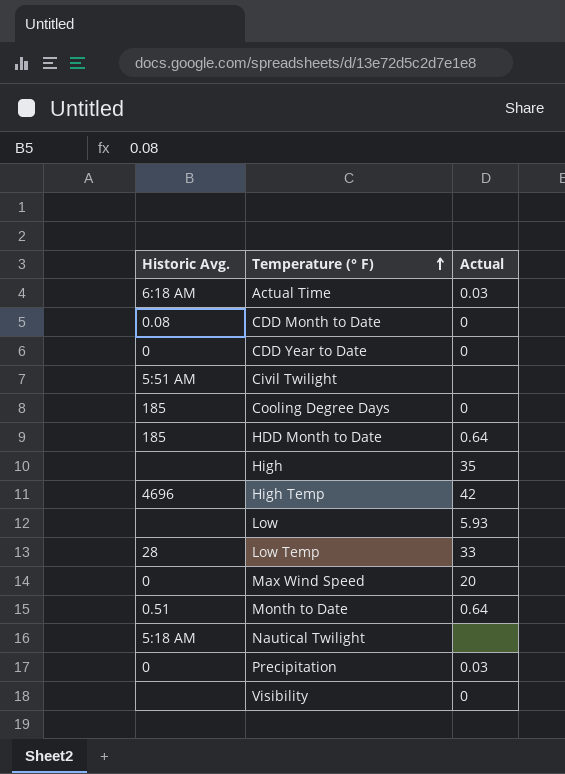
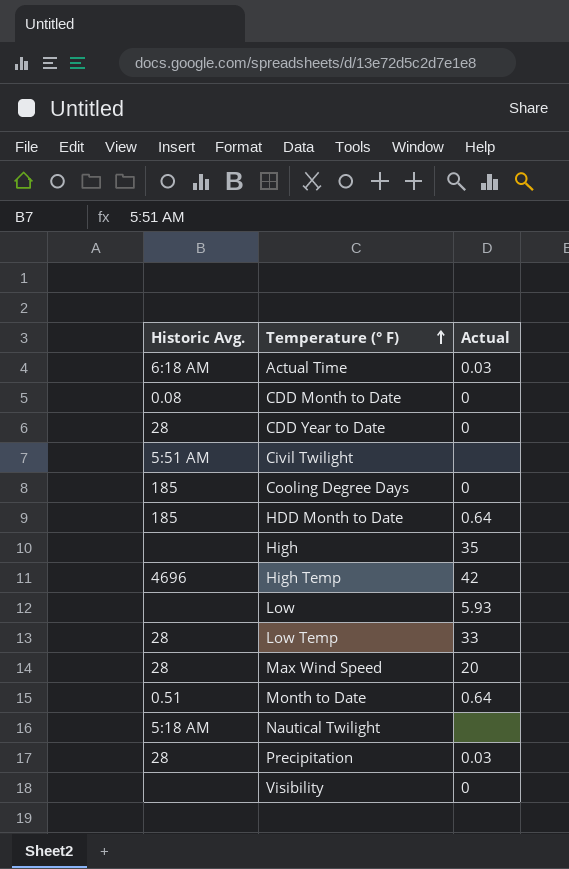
CDD Year to Date | Historic Avg.: 0 -> 28
Max Wind Speed | Historic Avg.: 0 -> 28
Precipitation | Historic Avg.: 0 -> 28

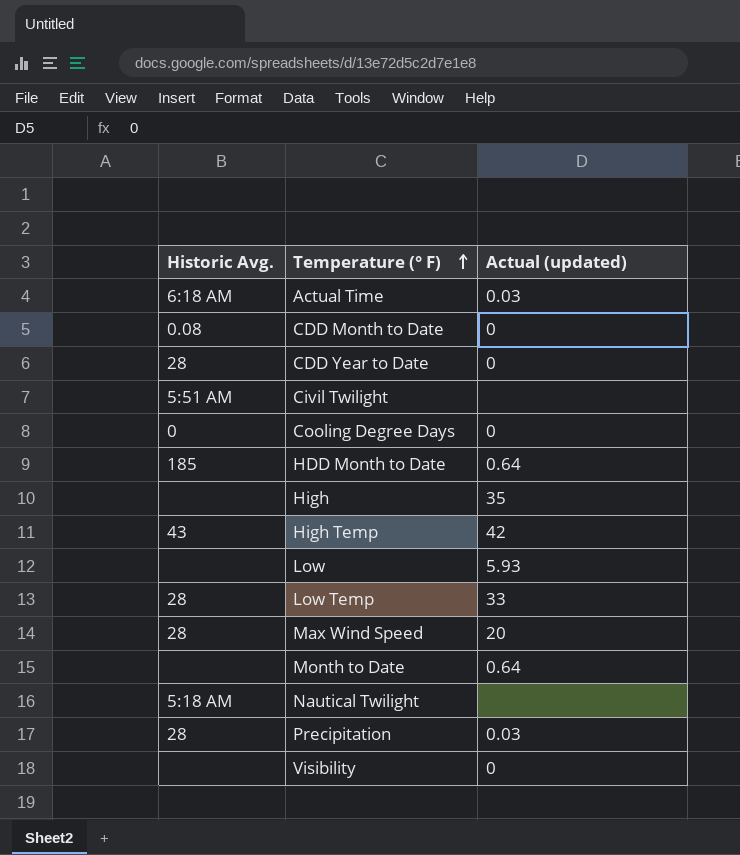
column name: Actual -> Actual (updated)
Cooling Degree Days | Historic Avg.: 185 -> 0
High Temp | Historic Avg.: 4696 -> 43
Month to Date | Historic Avg.: 0.51 -> none

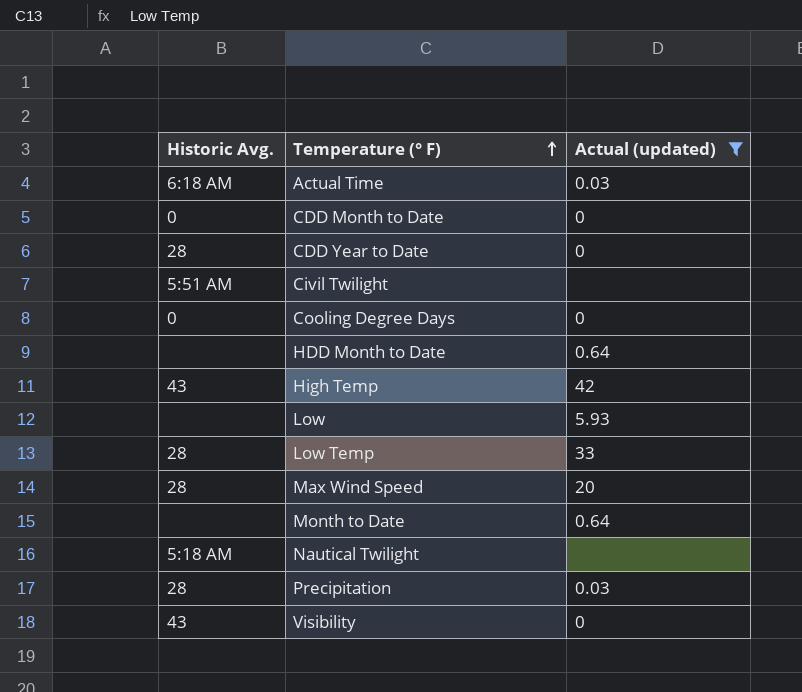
filter: none -> Actual (updated) != 35
CDD Month to Date | Historic Avg.: 0.08 -> 0
HDD Month to Date | Historic Avg.: 185 -> none
Visibility | Historic Avg.: none -> 43

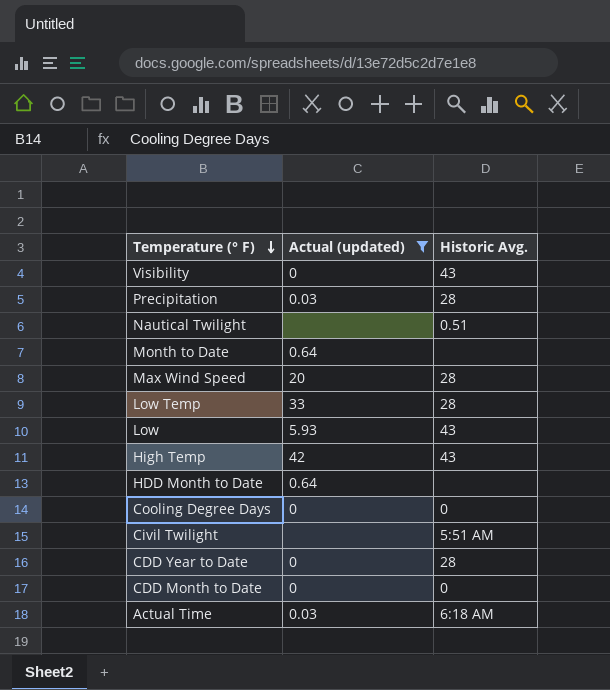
row order: Temperature (° F) ascending -> Temperature (° F) descending
column Historic Avg. | position: 1 -> 3
Nautical Twilight | Historic Avg.: 5:18 AM -> 0.51
Low | Historic Avg.: none -> 43

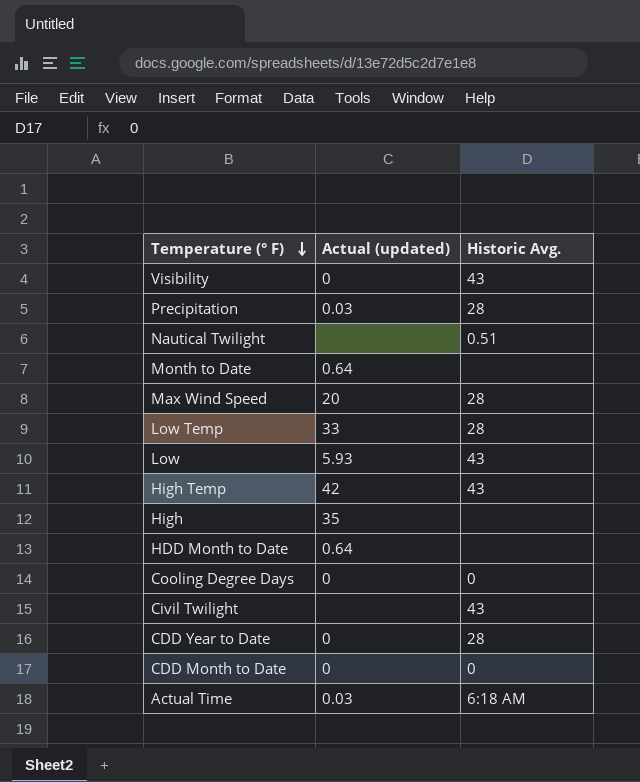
filter: Actual (updated) != 35 -> none
Civil Twilight | Historic Avg.: 5:51 AM -> 43

